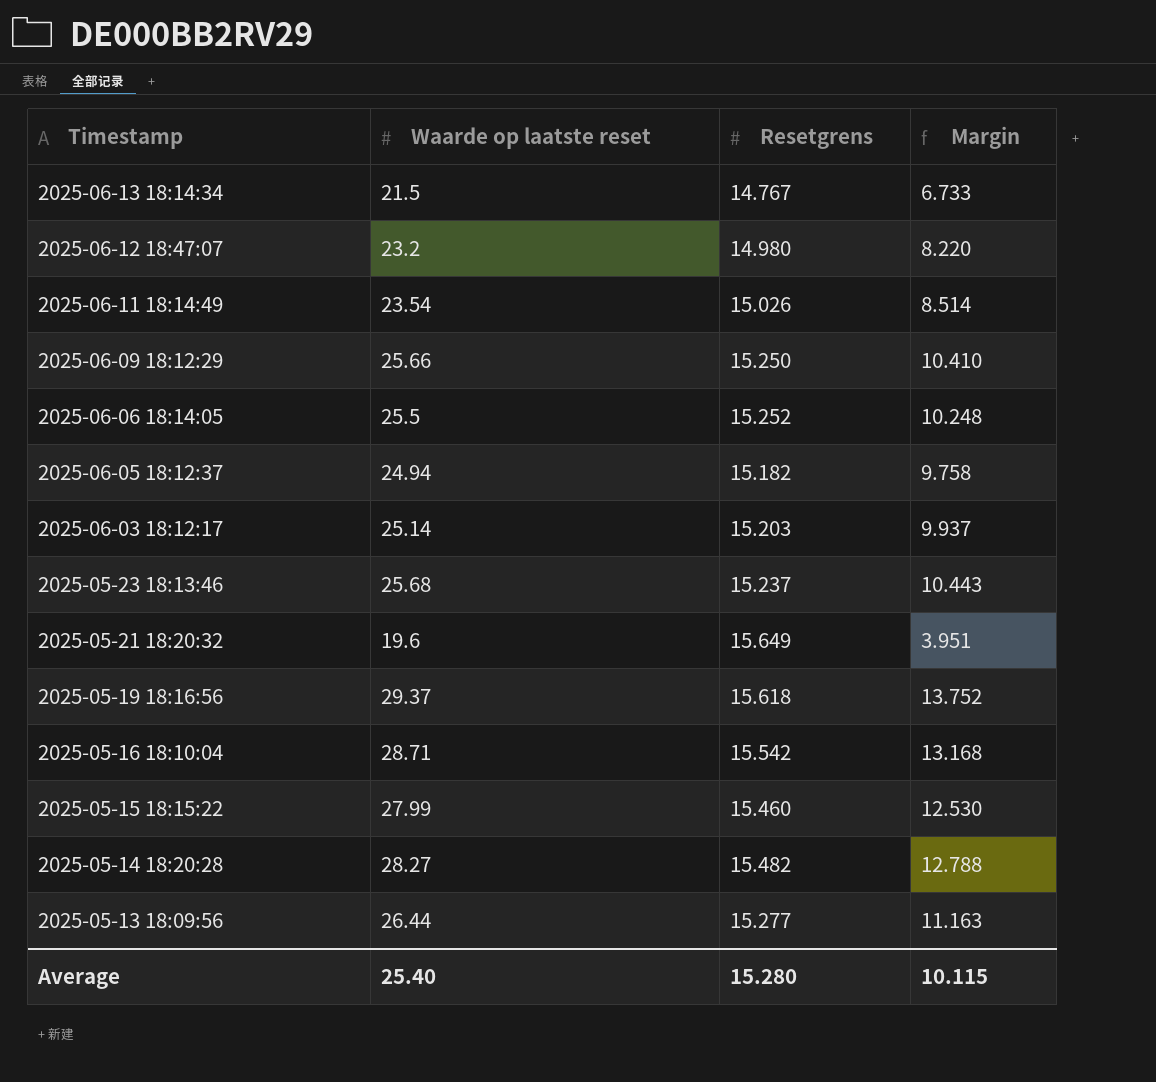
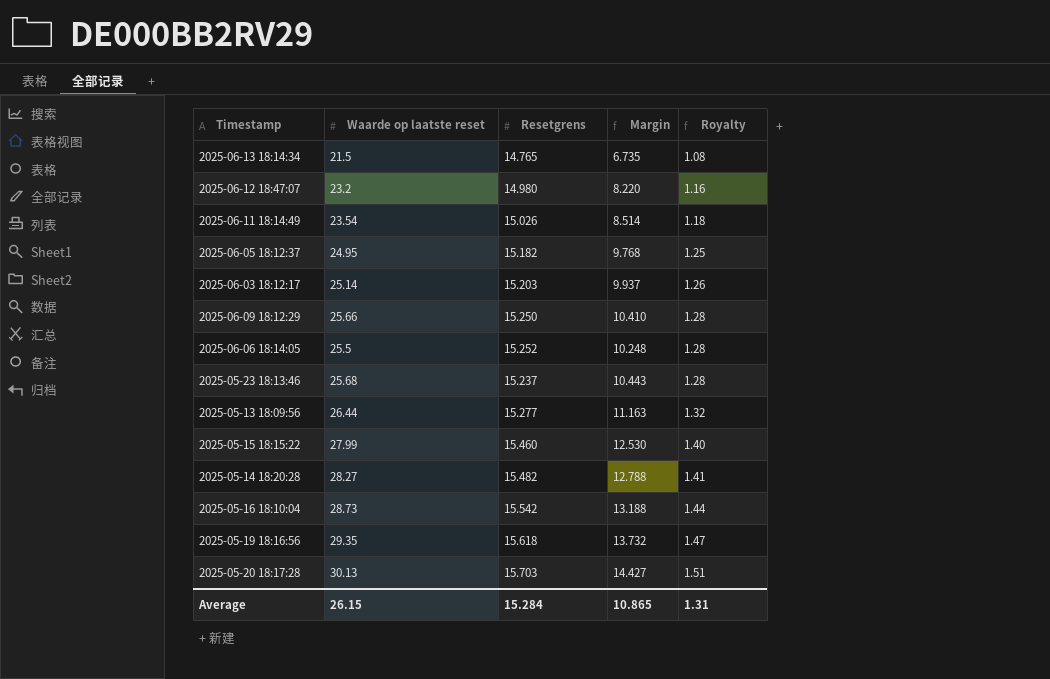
row order: Timestamp descending -> Royalty ascending
column Royalty | formula: none -> [Waarde op laatste reset] * 0.05
row 2025-05-21 18:20:32: 19.6 | 15.649 | 3.951 -> none
2025-06-13 18:14:34 | Resetgrens: 14.767 -> 14.765
2025-06-13 18:14:34 | Margin: 6.733 -> 6.735
2025-06-05 18:12:37 | Waarde op laatste reset: 24.94 -> 24.95
2025-06-05 18:12:37 | Margin: 9.758 -> 9.768
2025-05-16 18:10:04 | Waarde op laatste reset: 28.71 -> 28.73
2025-05-16 18:10:04 | Margin: 13.168 -> 13.188
2025-05-19 18:16:56 | Waarde op laatste reset: 29.37 -> 29.35
2025-05-19 18:16:56 | Margin: 13.752 -> 13.732
row 2025-05-20 18:17:28: none -> 30.13 | 15.703 | 14.427 | 1.51
Average | Waarde op laatste reset: 25.40 -> 26.15
Average | Resetgrens: 15.280 -> 15.284
Average | Margin: 10.115 -> 10.865

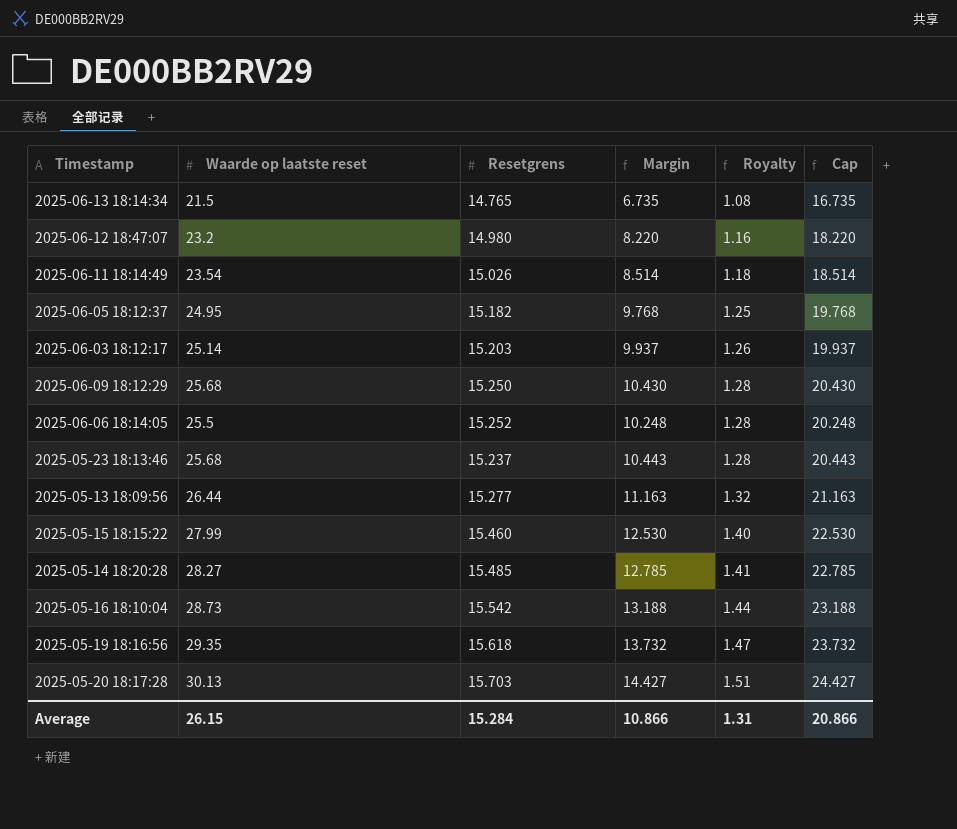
column Cap | formula: none -> [Margin] + 10
2025-06-09 18:12:29 | Waarde op laatste reset: 25.66 -> 25.68
2025-06-09 18:12:29 | Margin: 10.410 -> 10.430
2025-05-14 18:20:28 | Resetgrens: 15.482 -> 15.485
2025-05-14 18:20:28 | Margin: 12.788 -> 12.785
Average | Margin: 10.865 -> 10.866

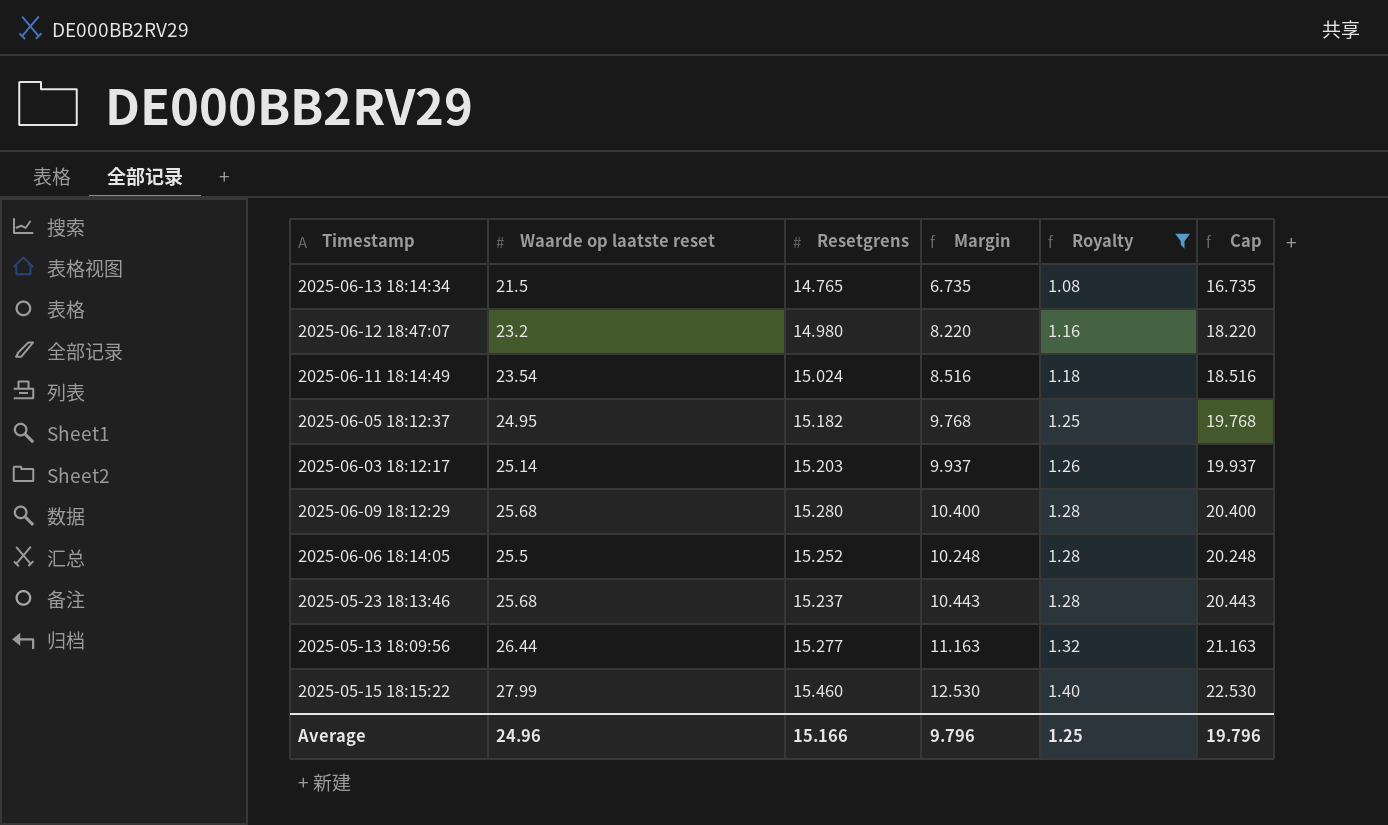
filter: none -> Royalty <= 1.40
2025-06-11 18:14:49 | Resetgrens: 15.026 -> 15.024
2025-06-11 18:14:49 | Margin: 8.514 -> 8.516
2025-06-11 18:14:49 | Cap: 18.514 -> 18.516
2025-06-09 18:12:29 | Resetgrens: 15.250 -> 15.280
2025-06-09 18:12:29 | Margin: 10.430 -> 10.400
2025-06-09 18:12:29 | Cap: 20.430 -> 20.400
Average | Waarde op laatste reset: 26.15 -> 24.96
Average | Resetgrens: 15.284 -> 15.166
Average | Margin: 10.866 -> 9.796
Average | Royalty: 1.31 -> 1.25
Average | Cap: 20.866 -> 19.796

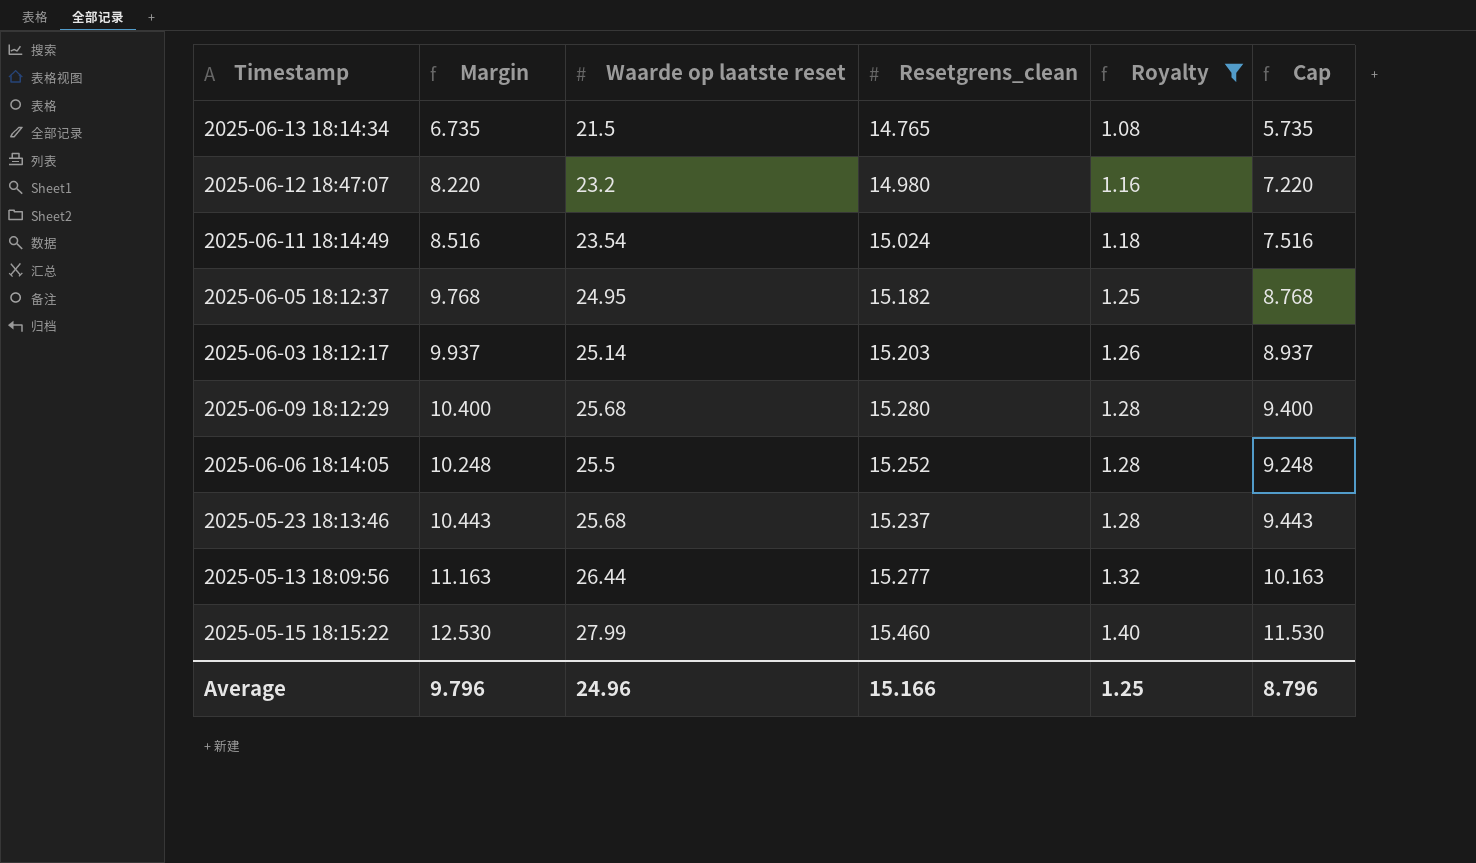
column Margin | position: 4 -> 2
column name: Resetgrens -> Resetgrens_clean
column Cap | formula: [Margin] + 10 -> [Margin] - 1
Average | Cap: 19.796 -> 8.796

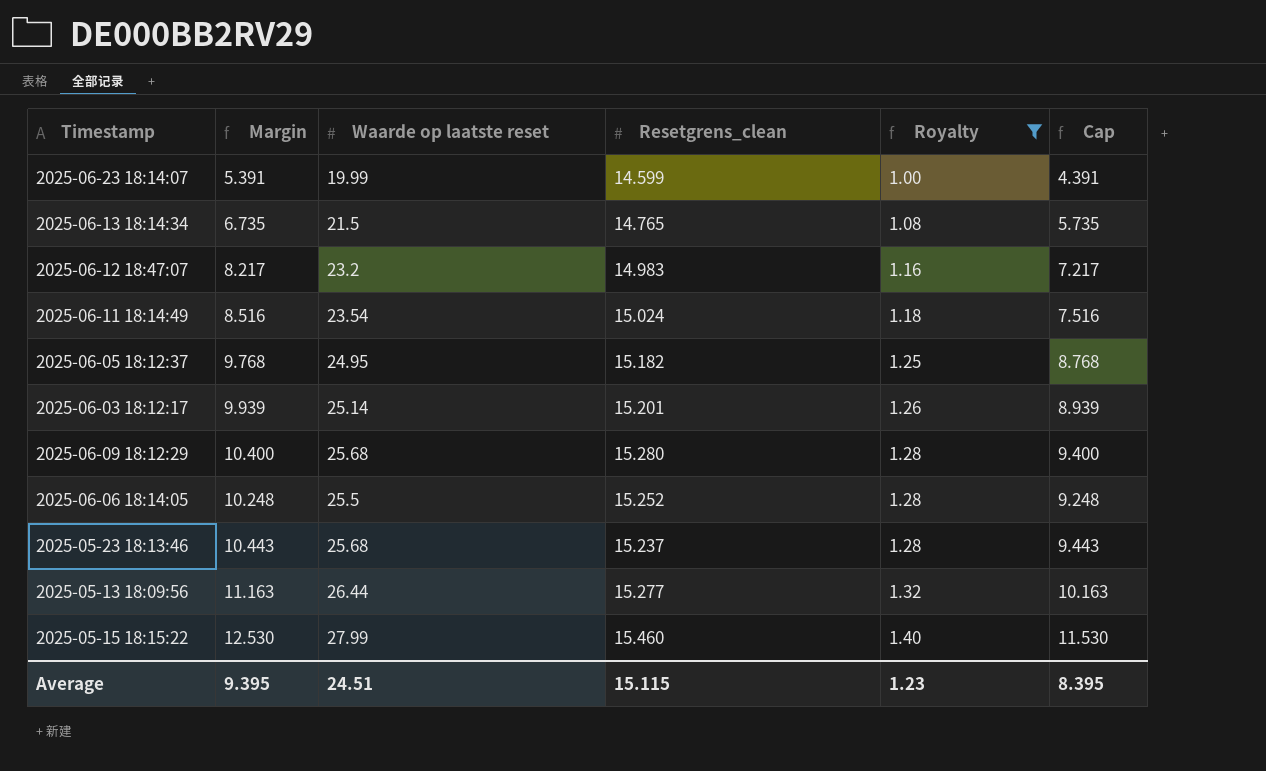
row 2025-06-23 18:14:07: none -> 5.391 | 19.99 | 14.599 | 1.00 | 4.391
2025-06-12 18:47:07 | Margin: 8.220 -> 8.217
2025-06-12 18:47:07 | Resetgrens_clean: 14.980 -> 14.983
2025-06-12 18:47:07 | Cap: 7.220 -> 7.217
2025-06-03 18:12:17 | Margin: 9.937 -> 9.939
2025-06-03 18:12:17 | Resetgrens_clean: 15.203 -> 15.201
2025-06-03 18:12:17 | Cap: 8.937 -> 8.939
Average | Margin: 9.796 -> 9.395
Average | Waarde op laatste reset: 24.96 -> 24.51
Average | Resetgrens_clean: 15.166 -> 15.115
Average | Royalty: 1.25 -> 1.23
Average | Cap: 8.796 -> 8.395

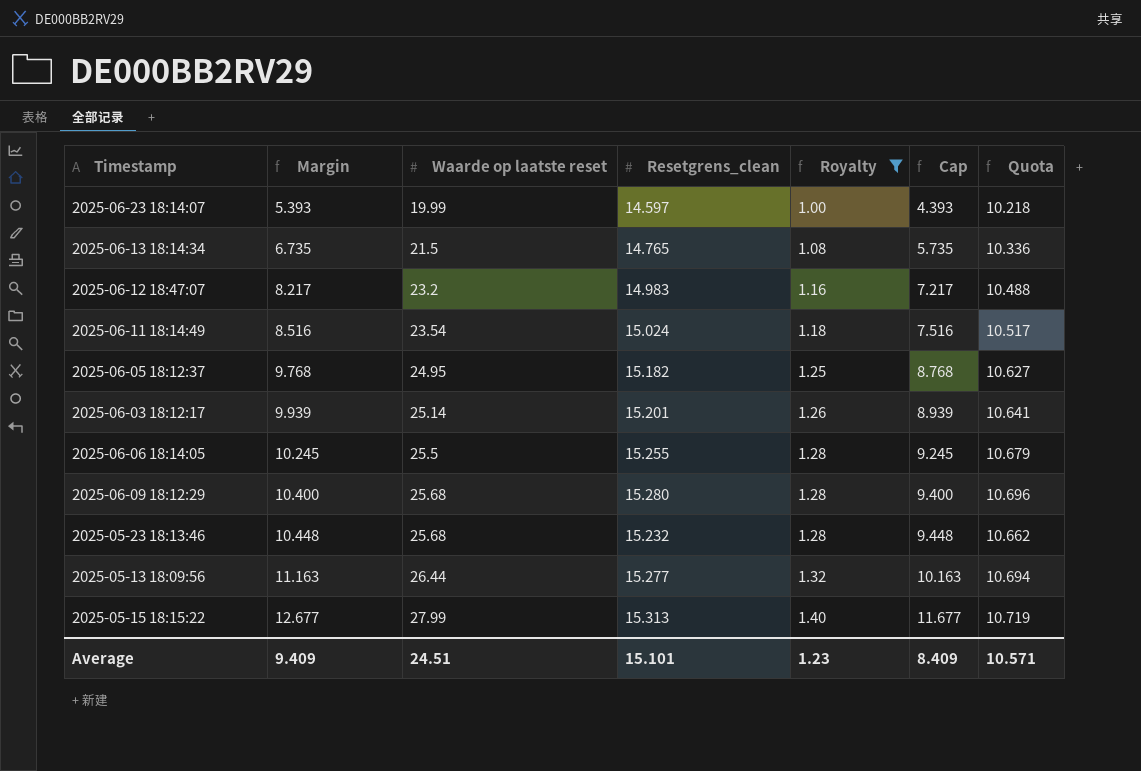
row order: Royalty ascending -> Margin ascending
column Quota | formula: none -> [Resetgrens_clean] * 0.7
2025-06-23 18:14:07 | Margin: 5.391 -> 5.393
2025-06-23 18:14:07 | Resetgrens_clean: 14.599 -> 14.597
2025-06-23 18:14:07 | Cap: 4.391 -> 4.393
2025-06-06 18:14:05 | Margin: 10.248 -> 10.245
2025-06-06 18:14:05 | Resetgrens_clean: 15.252 -> 15.255
2025-06-06 18:14:05 | Cap: 9.248 -> 9.245
2025-05-23 18:13:46 | Margin: 10.443 -> 10.448
2025-05-23 18:13:46 | Resetgrens_clean: 15.237 -> 15.232
2025-05-23 18:13:46 | Cap: 9.443 -> 9.448
2025-05-15 18:15:22 | Margin: 12.530 -> 12.677
2025-05-15 18:15:22 | Resetgrens_clean: 15.460 -> 15.313
2025-05-15 18:15:22 | Cap: 11.530 -> 11.677
Average | Margin: 9.395 -> 9.409
Average | Resetgrens_clean: 15.115 -> 15.101
Average | Cap: 8.395 -> 8.409

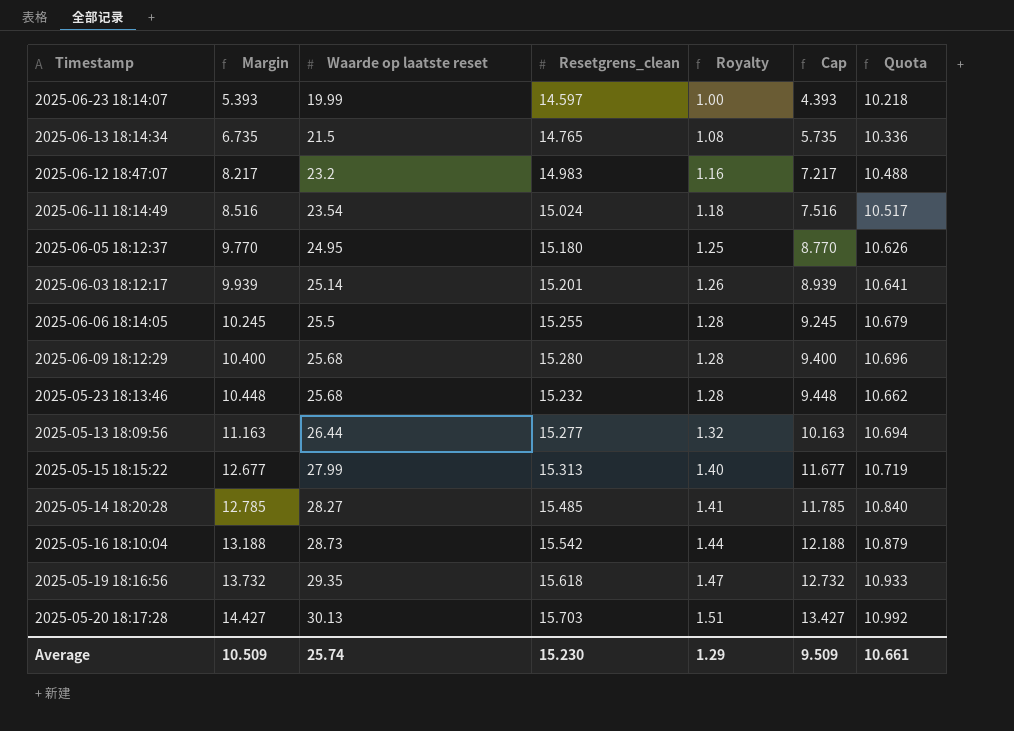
filter: Royalty <= 1.40 -> none
2025-06-05 18:12:37 | Margin: 9.768 -> 9.770
2025-06-05 18:12:37 | Resetgrens_clean: 15.182 -> 15.180
2025-06-05 18:12:37 | Cap: 8.768 -> 8.770
2025-06-05 18:12:37 | Quota: 10.627 -> 10.626
Average | Margin: 9.409 -> 10.509
Average | Waarde op laatste reset: 24.51 -> 25.74
Average | Resetgrens_clean: 15.101 -> 15.230
Average | Royalty: 1.23 -> 1.29
Average | Cap: 8.409 -> 9.509
Average | Quota: 10.571 -> 10.661

